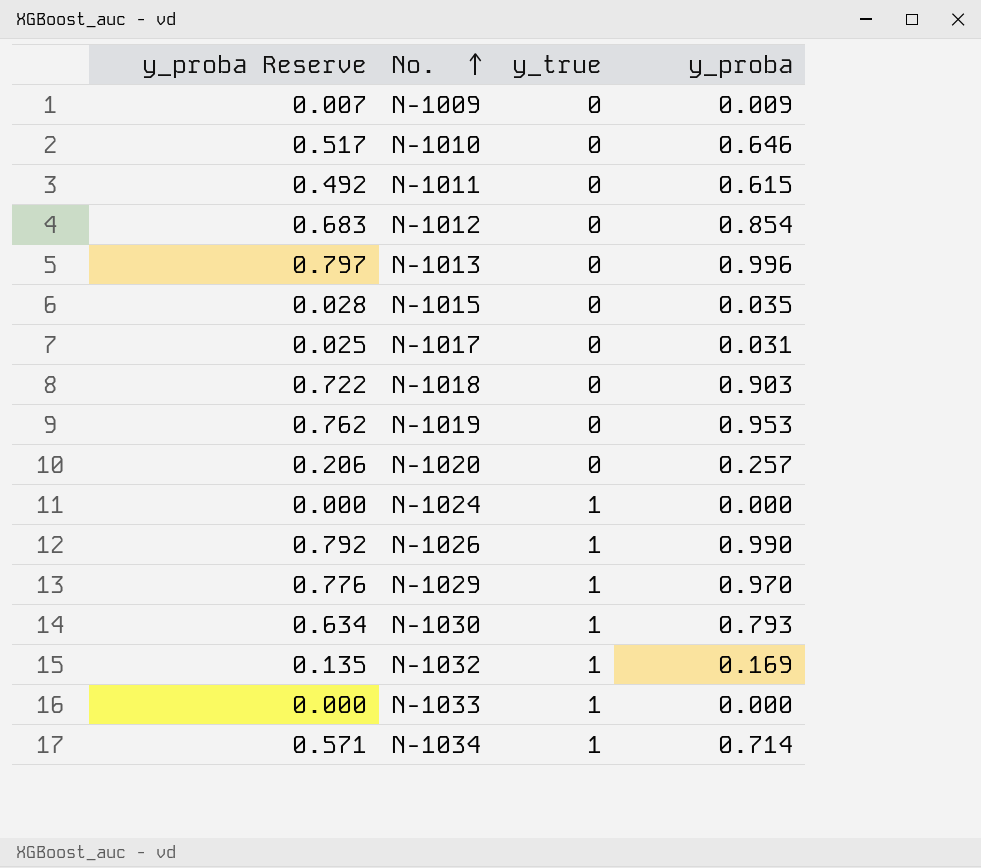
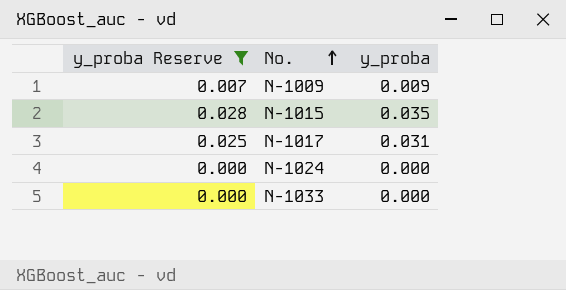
filter: none -> y_proba Reserve <= 0.028
column y_true | position: 3 -> none

